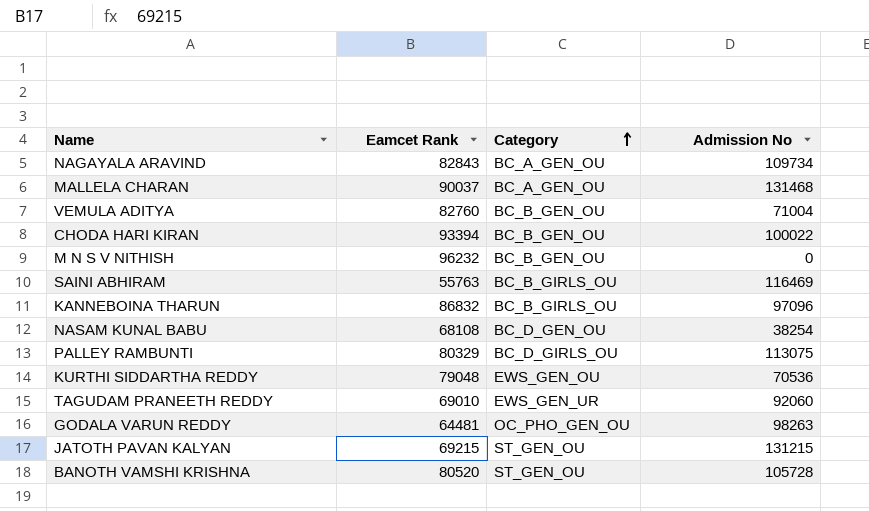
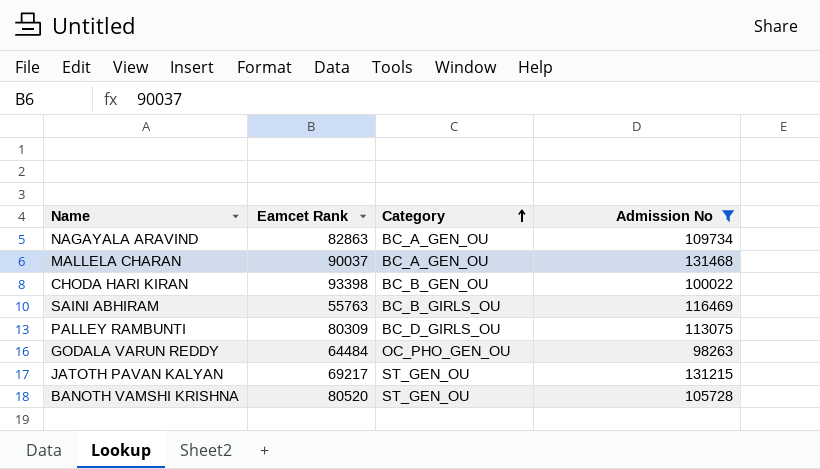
filter: none -> Admission No >= 98263
NAGAYALA ARAVIND | Eamcet Rank: 82843 -> 82863
CHODA HARI KIRAN | Eamcet Rank: 93394 -> 93398
PALLEY RAMBUNTI | Eamcet Rank: 80329 -> 80309
GODALA VARUN REDDY | Eamcet Rank: 64481 -> 64484
JATOTH PAVAN KALYAN | Eamcet Rank: 69215 -> 69217

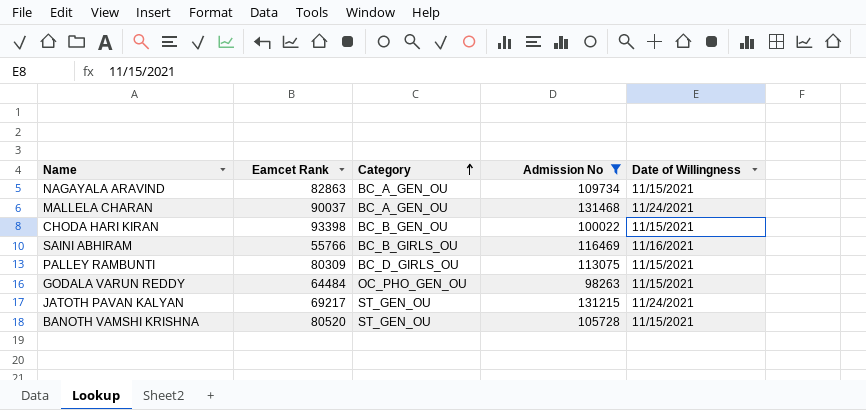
column Date of Willingness | position: none -> 5
SAINI ABHIRAM | Eamcet Rank: 55763 -> 55766

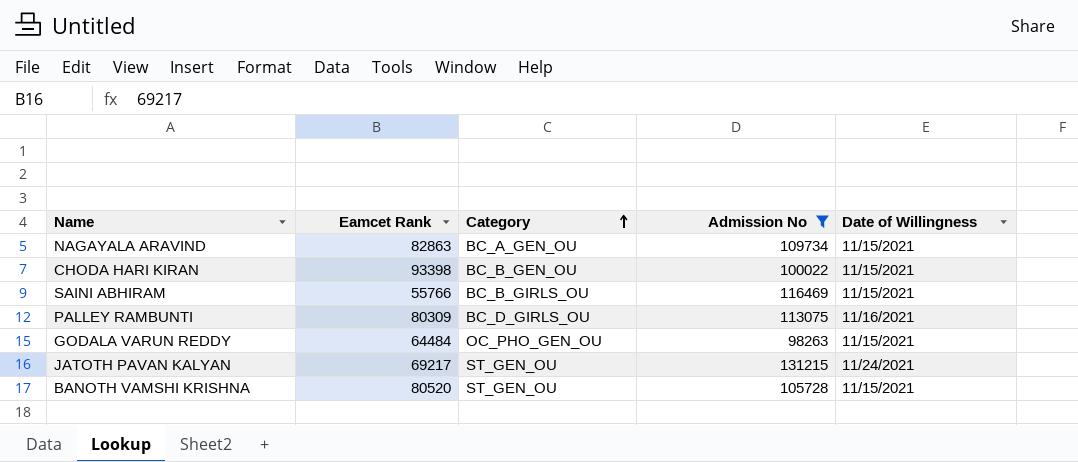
row MALLELA CHARAN: 90037 | BC_A_GEN_OU | 131468 | 11/24/2021 -> none
SAINI ABHIRAM | Date of Willingness: 11/16/2021 -> 11/15/2021
PALLEY RAMBUNTI | Date of Willingness: 11/15/2021 -> 11/16/2021

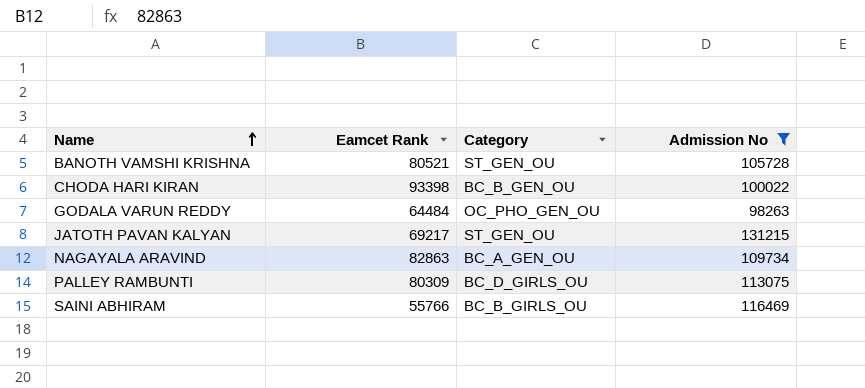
row order: Category ascending -> Name ascending
column Date of Willingness | position: 5 -> none
BANOTH VAMSHI KRISHNA | Eamcet Rank: 80520 -> 80521

